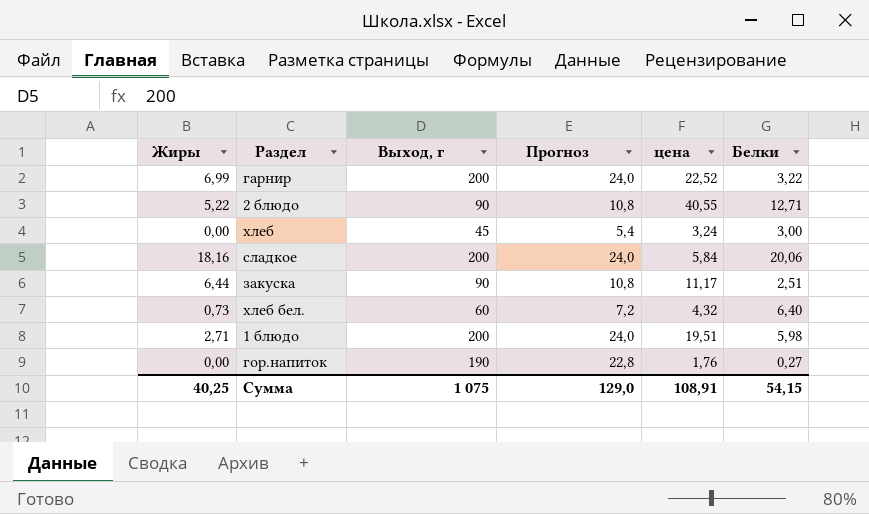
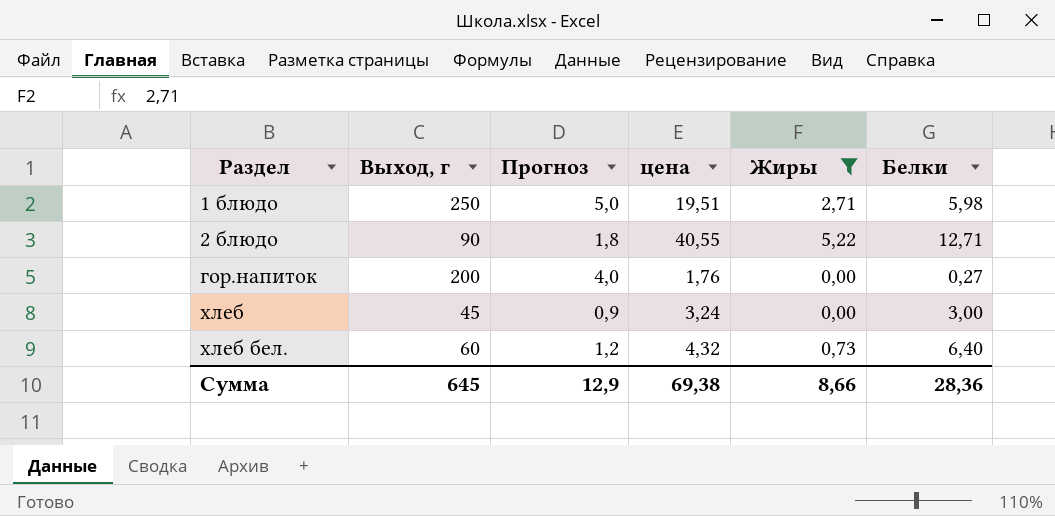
filter: none -> Жиры <= 5,22
row order: none -> Раздел ascending
column Прогноз | formula: [Выход, г] * 0,12 -> [Выход, г] * 0,02
column Жиры | position: 1 -> 5
1 блюдо | Выход, г: 200 -> 250
гор.напиток | Выход, г: 190 -> 200
Сумма | Выход, г: 1 075 -> 645
Сумма | Прогноз: 129,0 -> 12,9
Сумма | цена: 108,91 -> 69,38
Сумма | Жиры: 40,25 -> 8,66
Сумма | Белки: 54,15 -> 28,36

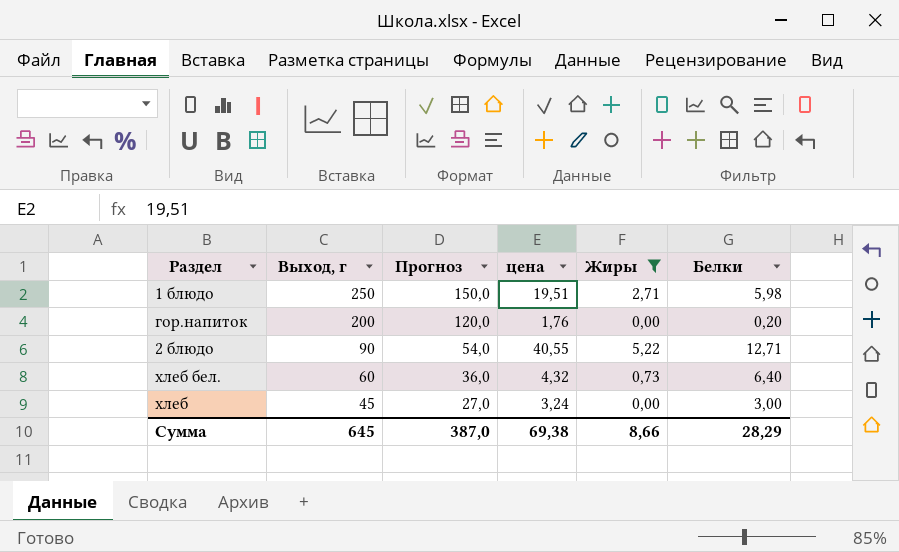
row order: Раздел ascending -> Выход, г descending
column Прогноз | formula: [Выход, г] * 0,02 -> [Выход, г] * 0,6
гор.напиток | Белки: 0,27 -> 0,20
Сумма | Прогноз: 12,9 -> 387,0
Сумма | Белки: 28,36 -> 28,29

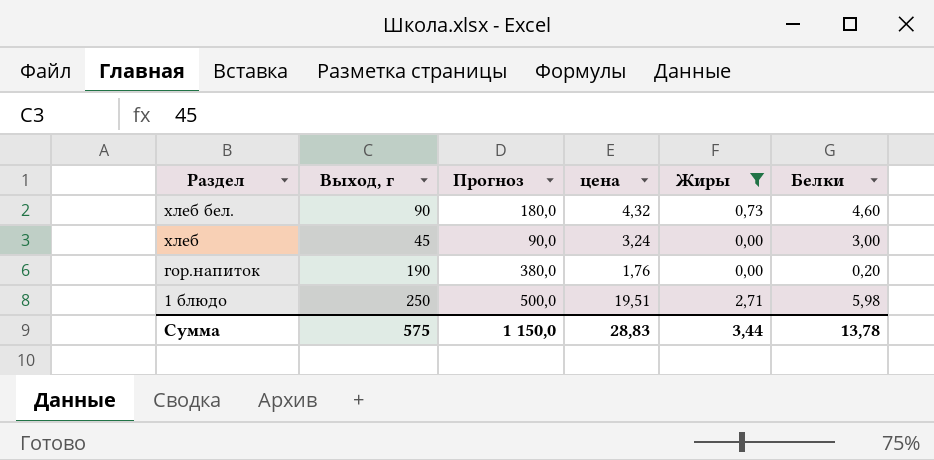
row order: Выход, г descending -> Раздел descending
column Прогноз | formula: [Выход, г] * 0,6 -> [Выход, г] * 2
row 2 блюдо: 90 | 54,0 | 40,55 | 5,22 | 12,71 -> none
хлеб бел. | Выход, г: 60 -> 90
хлеб бел. | Белки: 6,40 -> 4,60
гор.напиток | Выход, г: 200 -> 190
Сумма | Выход, г: 645 -> 575
Сумма | Прогноз: 387,0 -> 1 150,0
Сумма | цена: 69,38 -> 28,83
Сумма | Жиры: 8,66 -> 3,44
Сумма | Белки: 28,29 -> 13,78

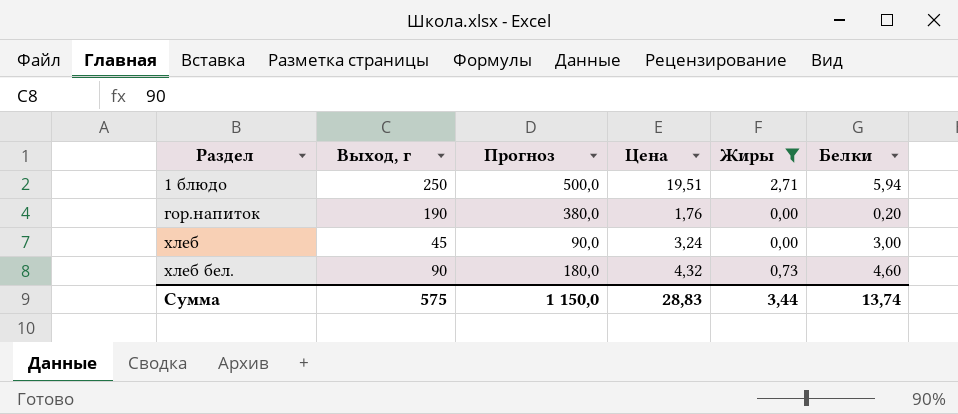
row order: Раздел descending -> Раздел ascending
column name: цена -> Цена
1 блюдо | Белки: 5,98 -> 5,94
Сумма | Белки: 13,78 -> 13,74

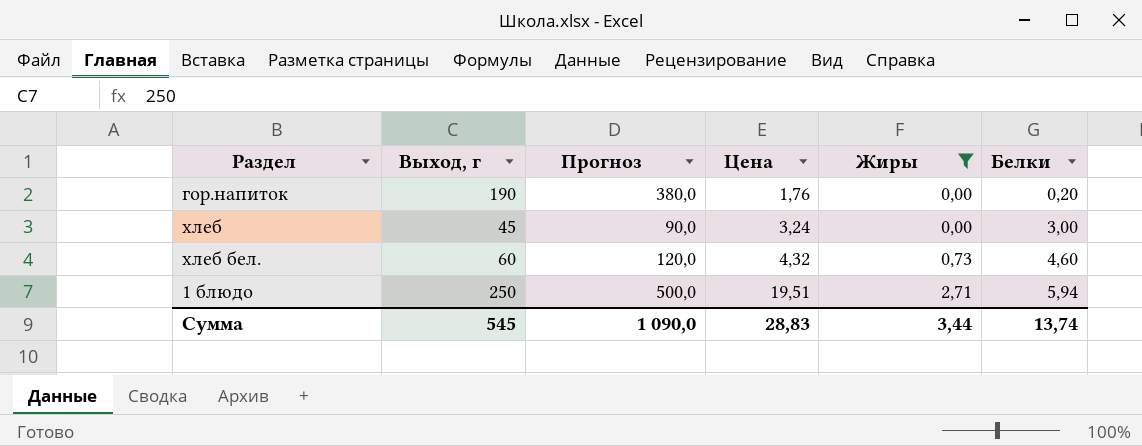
row order: Раздел ascending -> Цена ascending
хлеб бел. | Выход, г: 90 -> 60
хлеб бел. | Прогноз: 180,0 -> 120,0
Сумма | Выход, г: 575 -> 545
Сумма | Прогноз: 1 150,0 -> 1 090,0

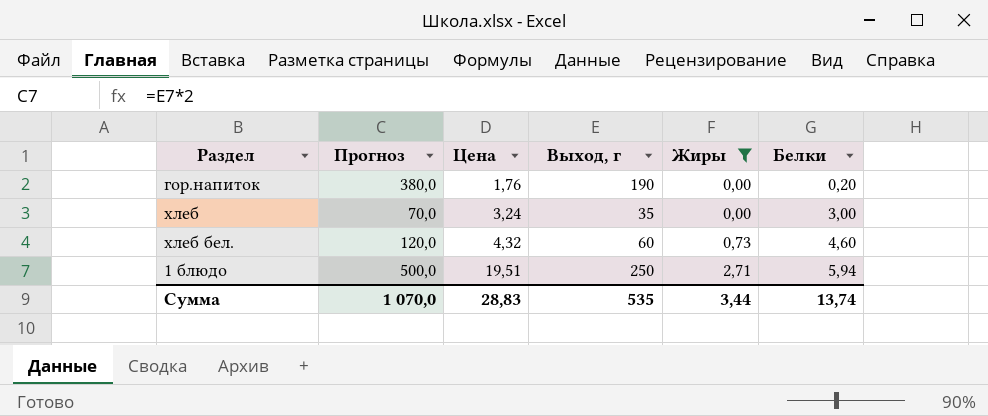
column Выход, г | position: 2 -> 4
хлеб | Прогноз: 90,0 -> 70,0
хлеб | Выход, г: 45 -> 35
Сумма | Прогноз: 1 090,0 -> 1 070,0
Сумма | Выход, г: 545 -> 535

